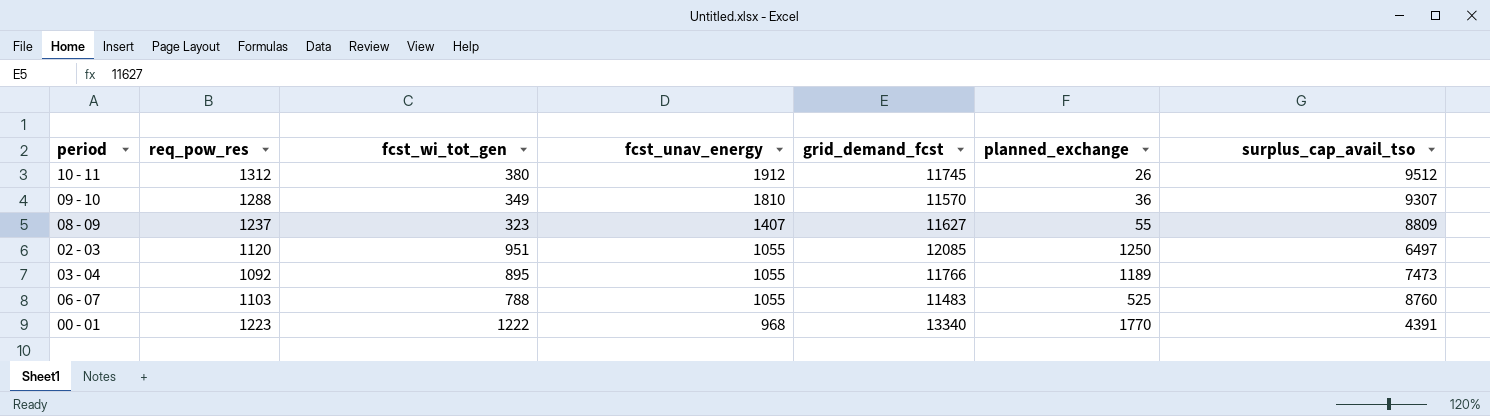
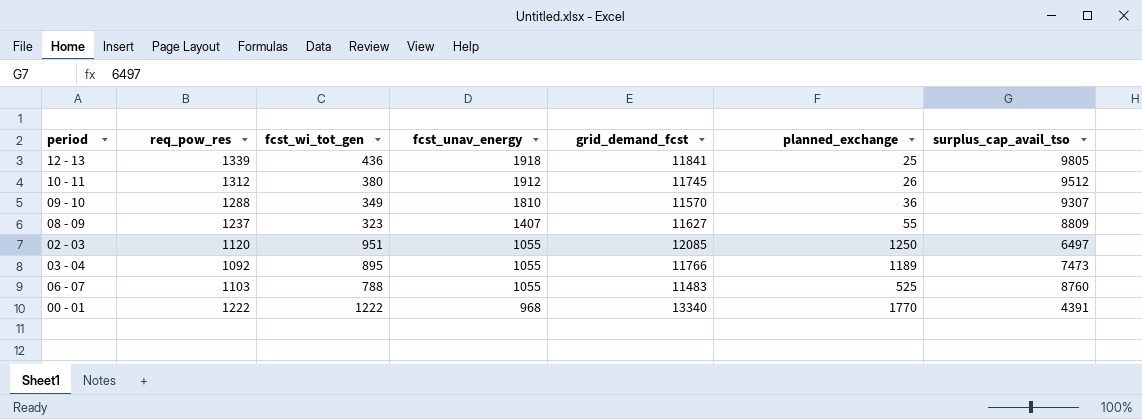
row 12 - 13: none -> 1339 | 436 | 1918 | 11841 | 25 | 9805
00 - 01 | req_pow_res: 1223 -> 1222

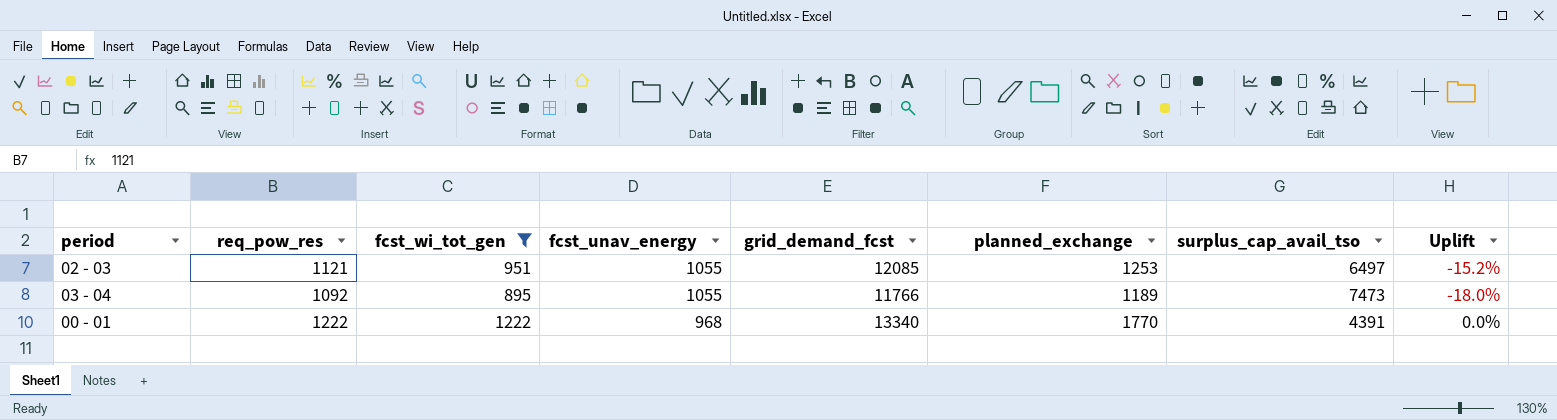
filter: none -> fcst_wi_tot_gen >= 895
column Uplift | formula: none -> ([fcst_wi_tot_gen] - [req_pow_res]) / [req_pow_res]
02 - 03 | req_pow_res: 1120 -> 1121
02 - 03 | planned_exchange: 1250 -> 1253

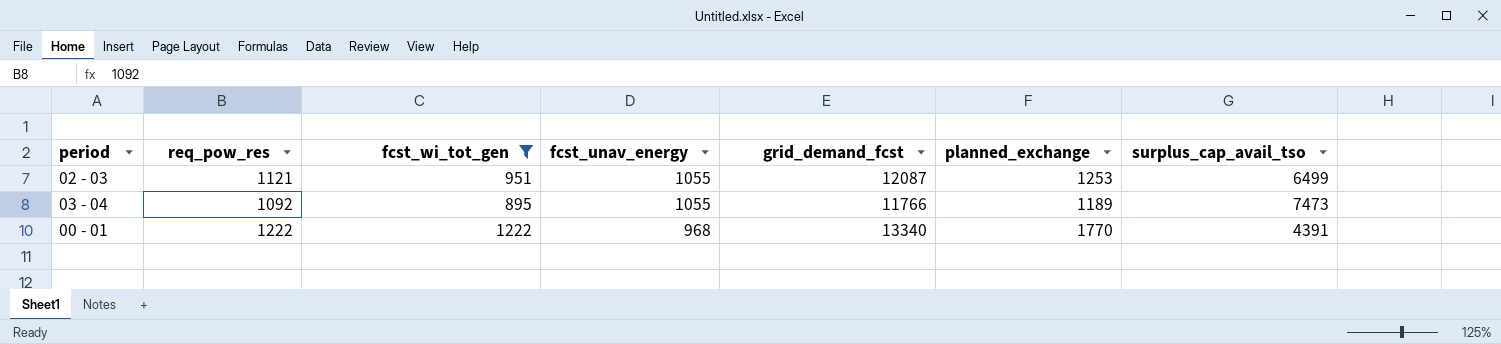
column Uplift | formula: ([fcst_wi_tot_gen] - [req_pow_res]) / [req_pow_res] -> none
02 - 03 | grid_demand_fcst: 12085 -> 12087
02 - 03 | surplus_cap_avail_tso: 6497 -> 6499

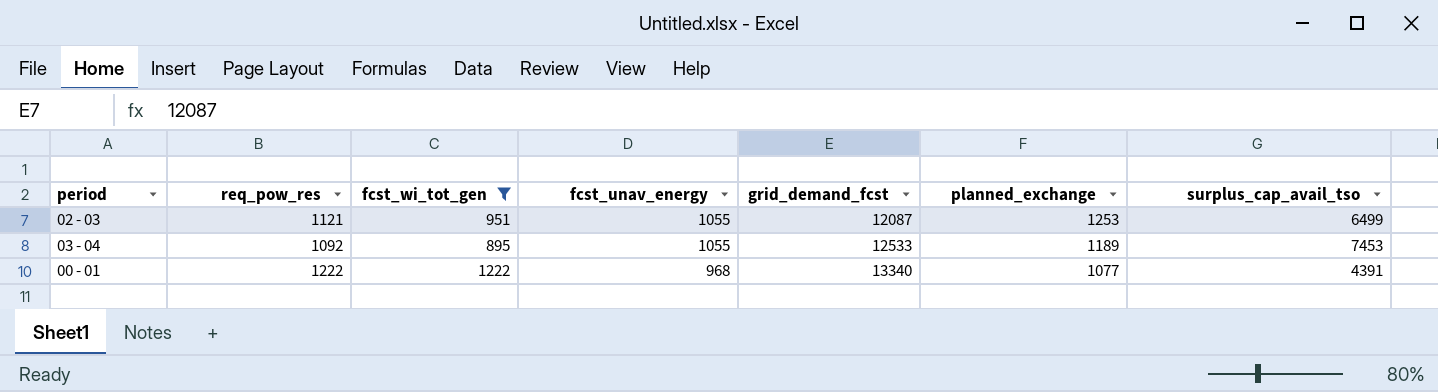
03 - 04 | grid_demand_fcst: 11766 -> 12533
03 - 04 | surplus_cap_avail_tso: 7473 -> 7453
00 - 01 | planned_exchange: 1770 -> 1077

